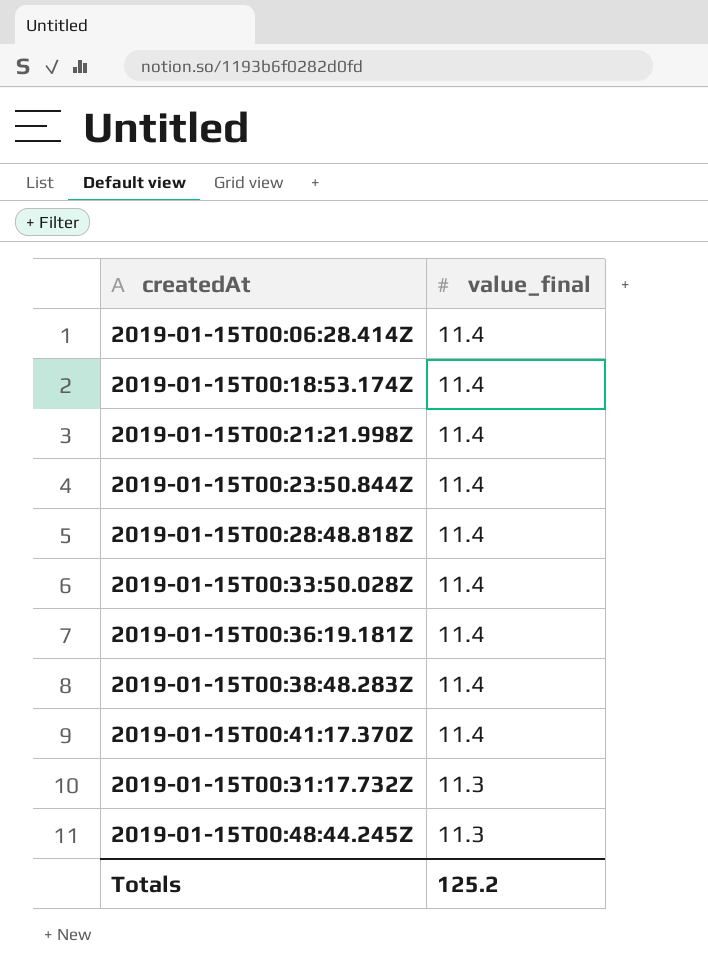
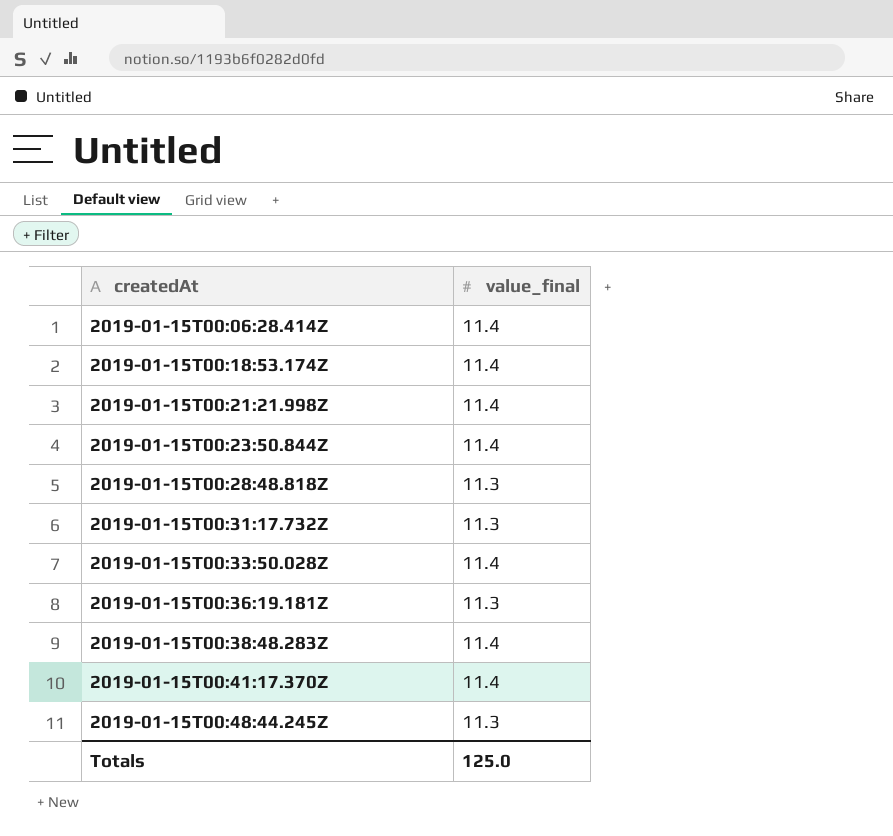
row order: value_final descending -> createdAt ascending
2019-01-15T00:28:48.818Z | value_final: 11.4 -> 11.3
2019-01-15T00:36:19.181Z | value_final: 11.4 -> 11.3
Totals | value_final: 125.2 -> 125.0

